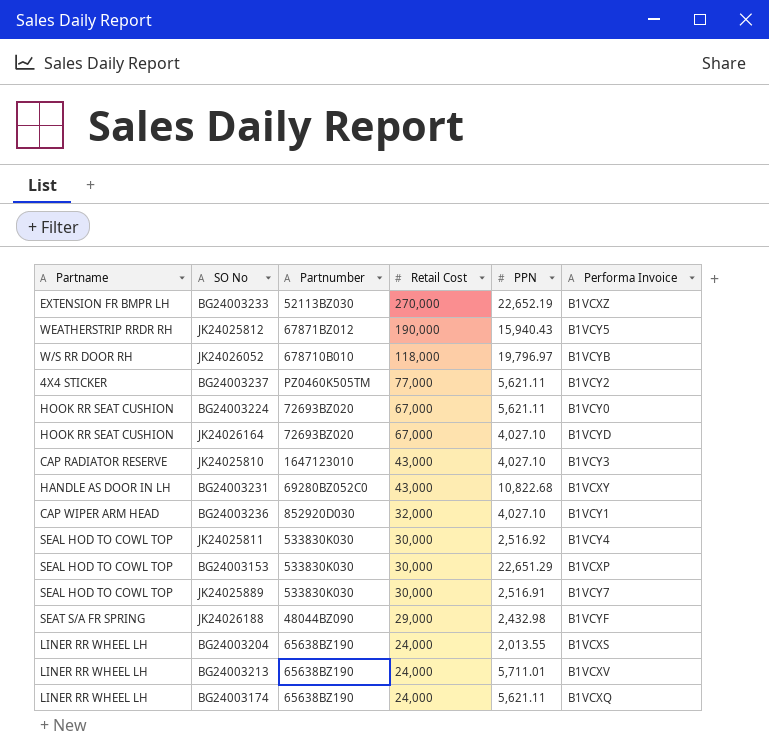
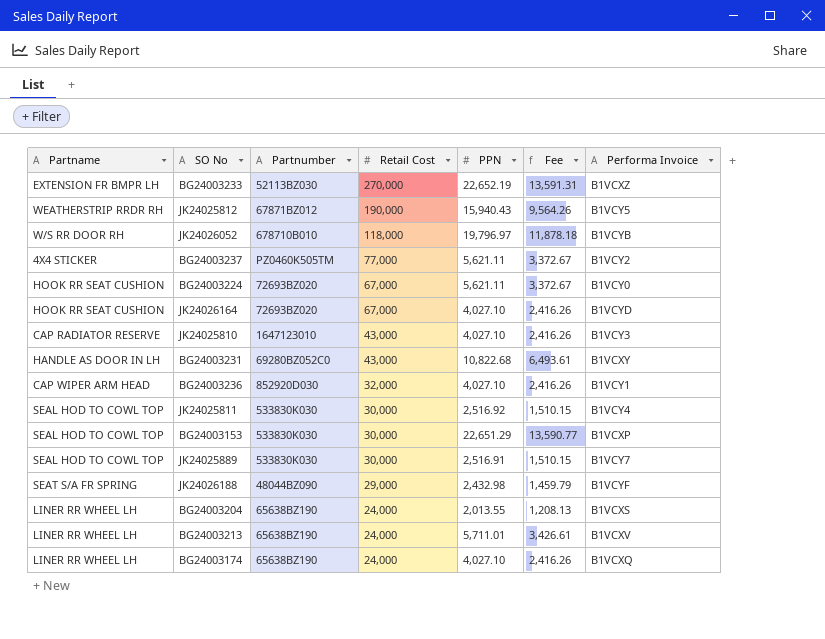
column Fee | formula: none -> [PPN] * 0.6
BG24003174 | PPN: 5,621.11 -> 4,027.10

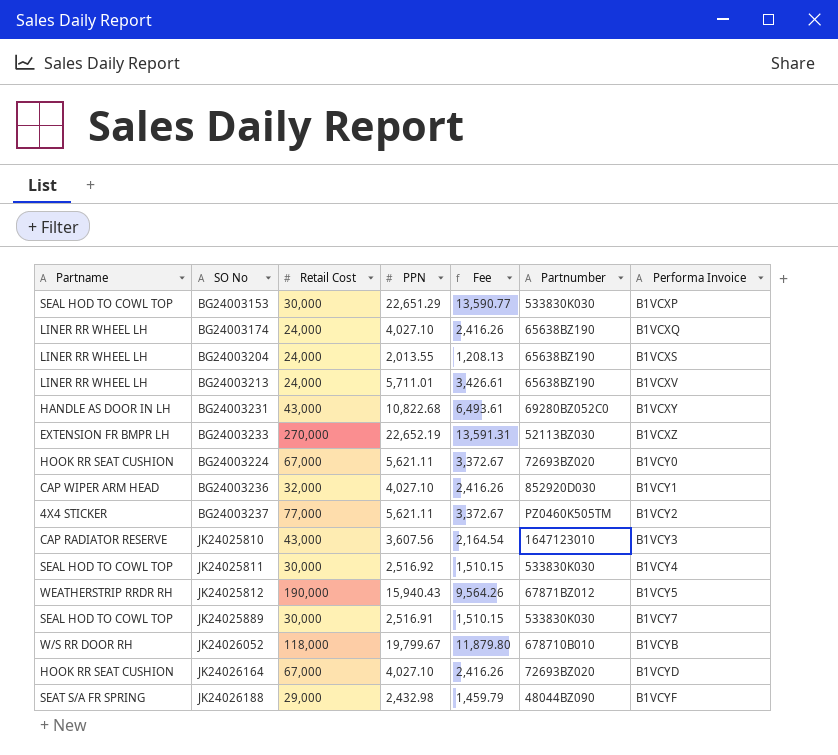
row order: Retail Cost descending -> Performa Invoice ascending
column Partnumber | position: 3 -> 6
JK24025810 | PPN: 4,027.10 -> 3,607.56
JK24025810 | Fee: 2,416.26 -> 2,164.54
JK24026052 | PPN: 19,796.97 -> 19,799.67
JK24026052 | Fee: 11,878.18 -> 11,879.80

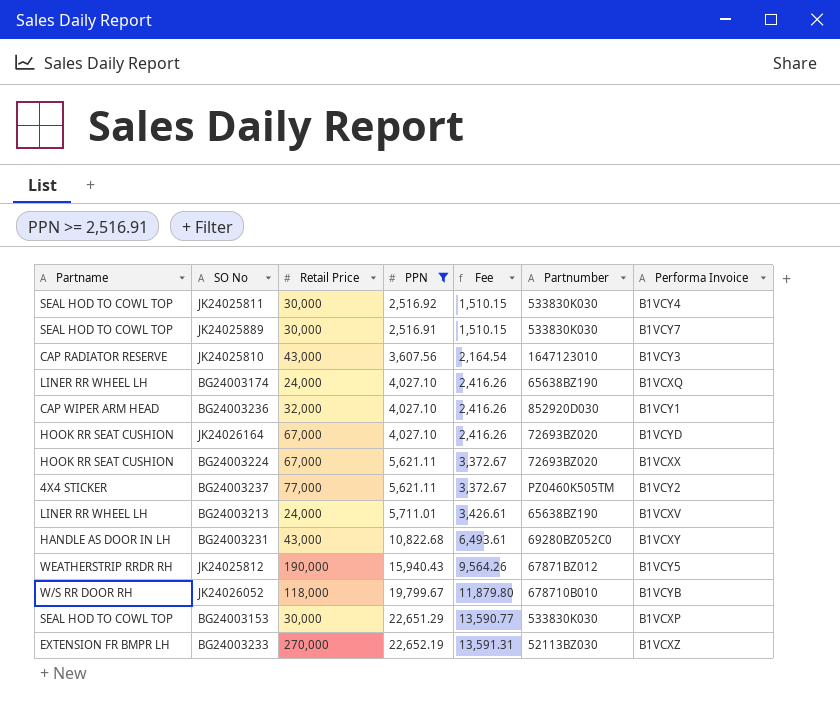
filter: none -> PPN >= 2,516.91
row order: Performa Invoice ascending -> Fee ascending
column name: Retail Cost -> Retail Price
BG24003224 | Performa Invoice: B1VCY0 -> B1VCXX

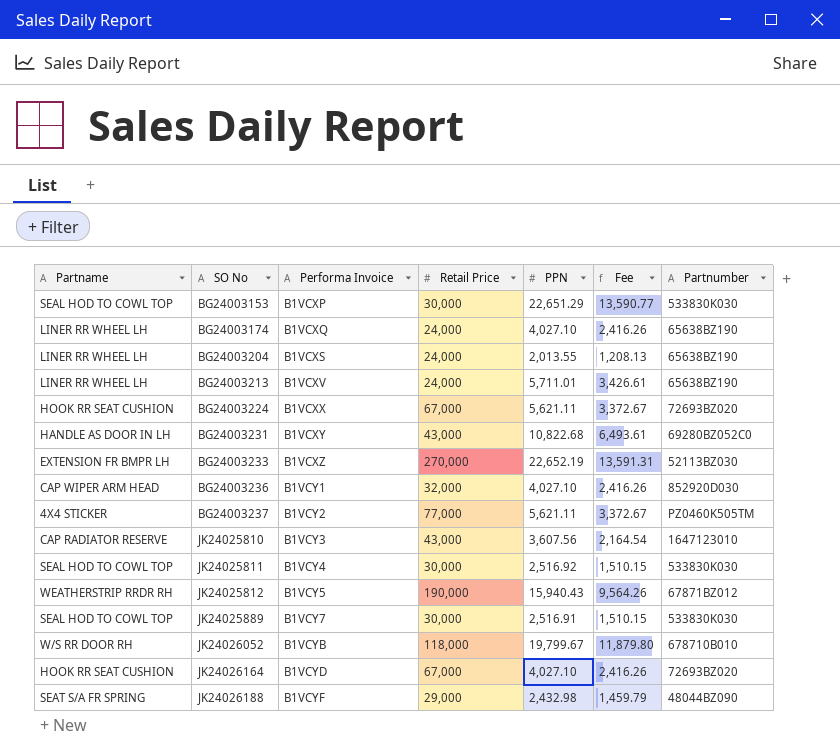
filter: PPN >= 2,516.91 -> none
row order: Fee ascending -> SO No ascending
column Performa Invoice | position: 7 -> 3

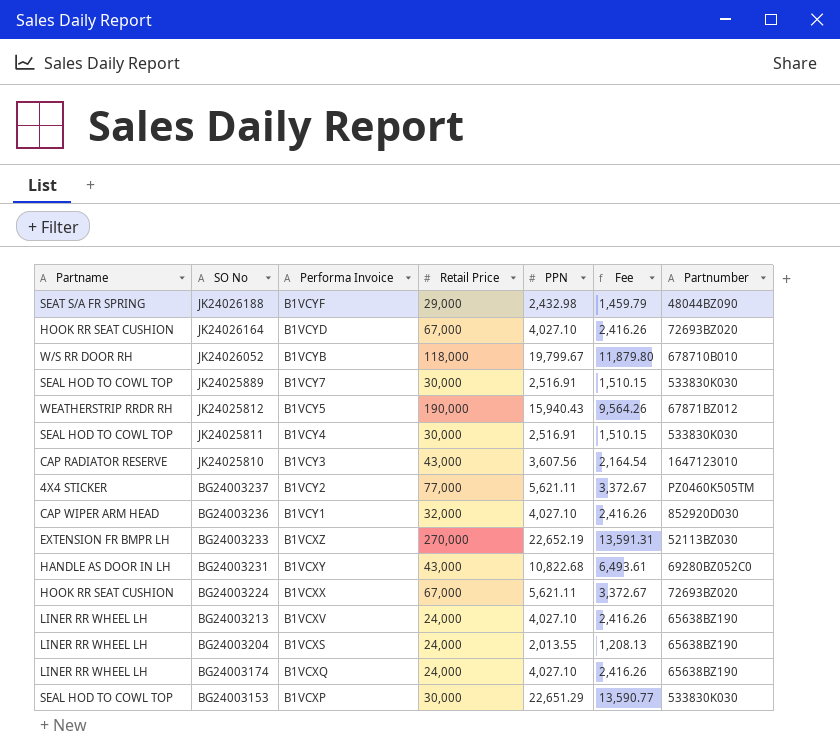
row order: SO No ascending -> SO No descending
JK24025811 | PPN: 2,516.92 -> 2,516.91
BG24003213 | PPN: 5,711.01 -> 4,027.10
BG24003213 | Fee: 3,426.61 -> 2,416.26

